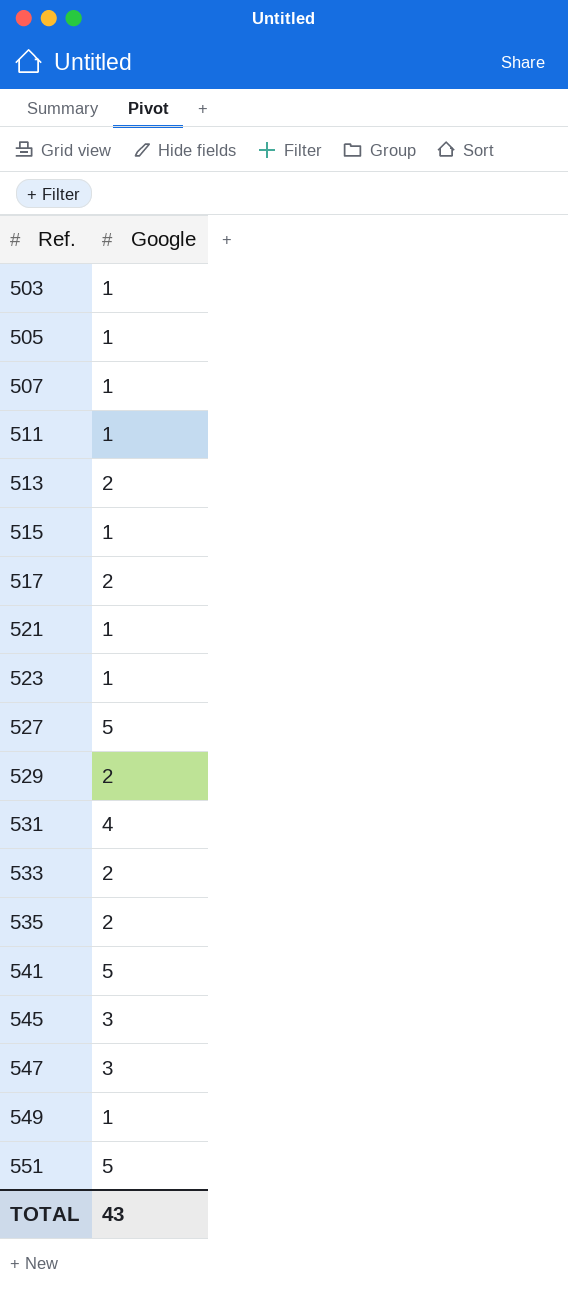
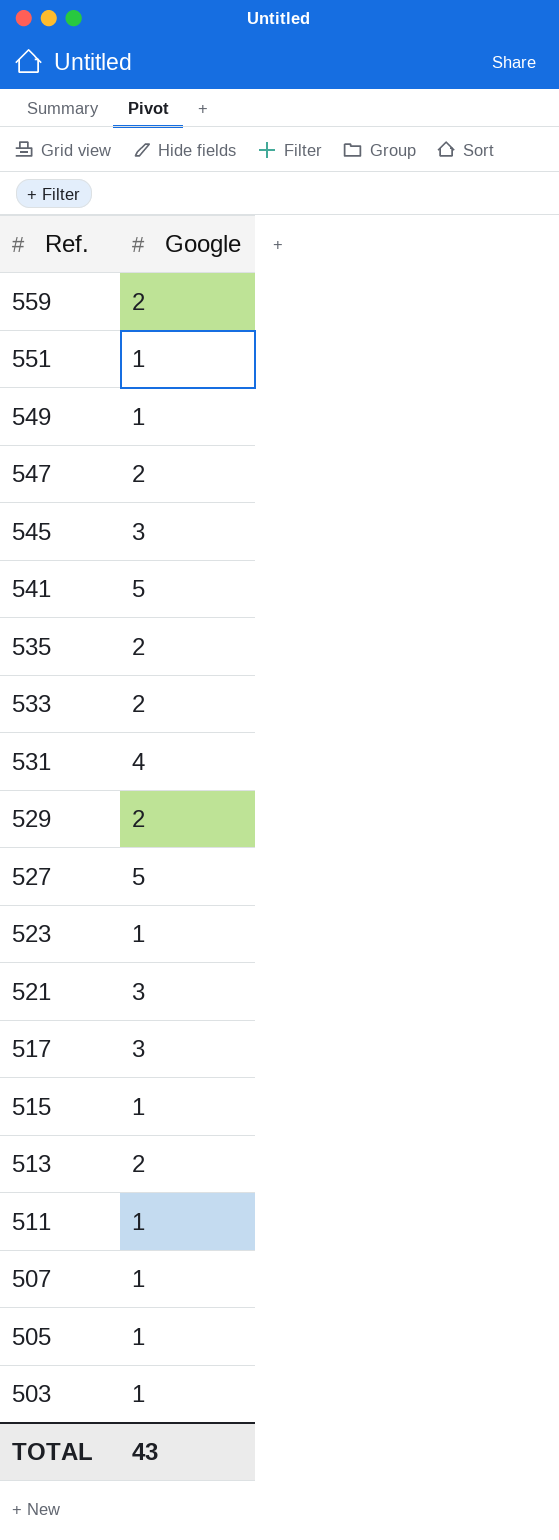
row order: Ref. ascending -> Ref. descending
row 559: none -> 2
551 | Google: 5 -> 1
547 | Google: 3 -> 2
521 | Google: 1 -> 3
517 | Google: 2 -> 3

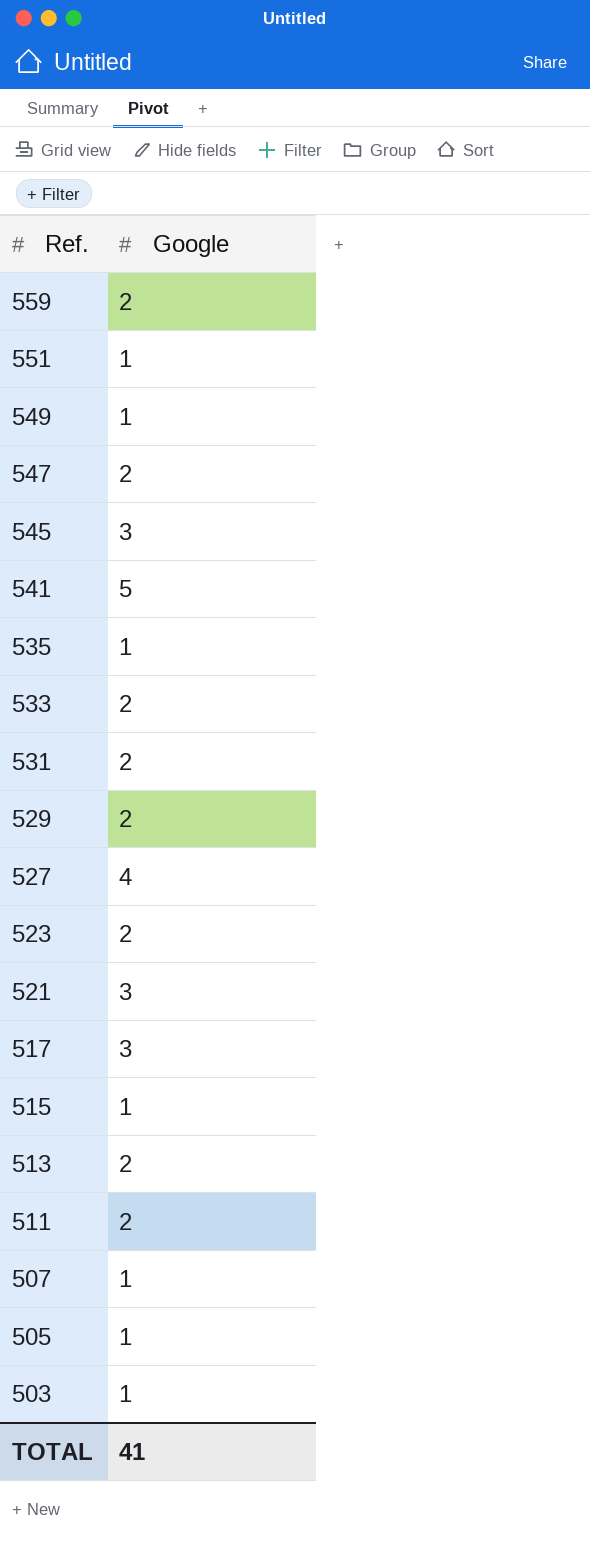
535 | Google: 2 -> 1
531 | Google: 4 -> 2
527 | Google: 5 -> 4
523 | Google: 1 -> 2
511 | Google: 1 -> 2
TOTAL | Google: 43 -> 41

